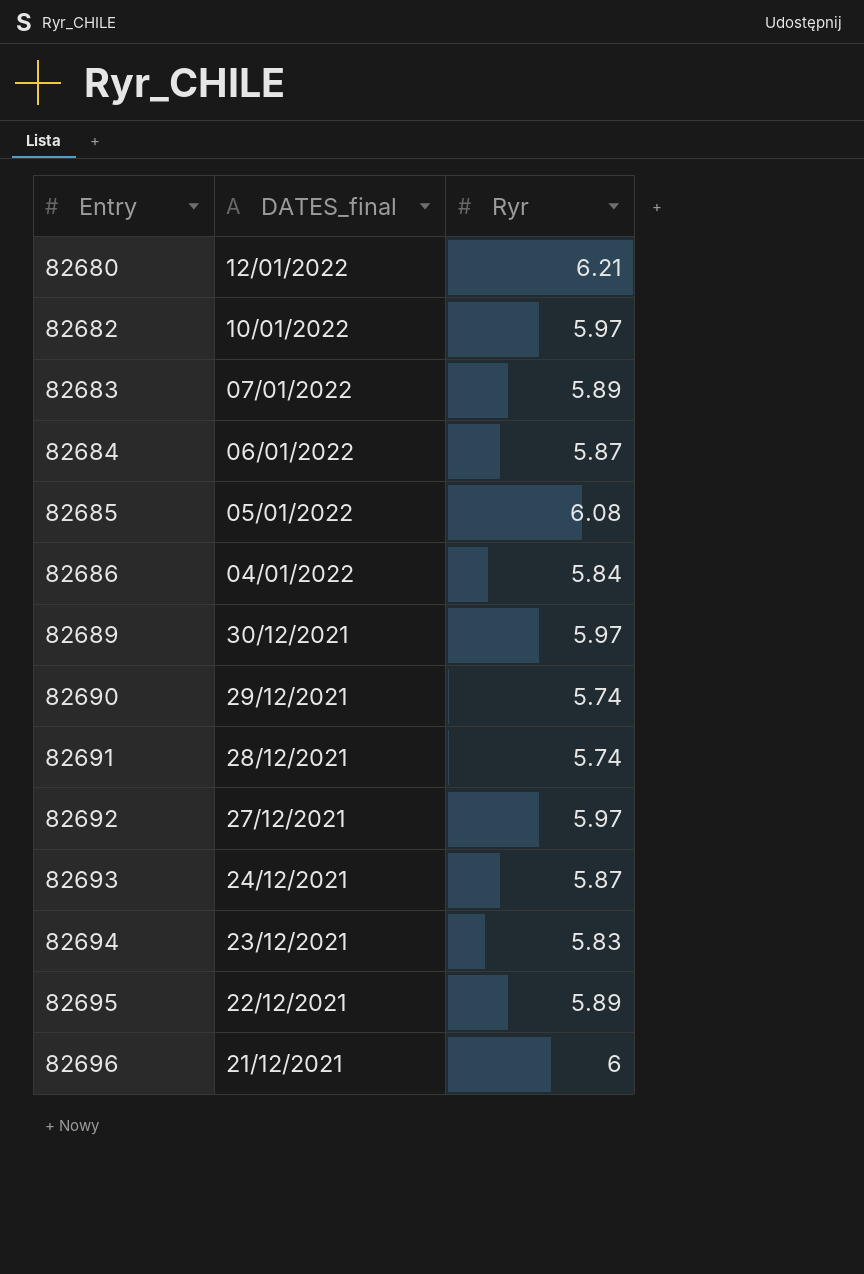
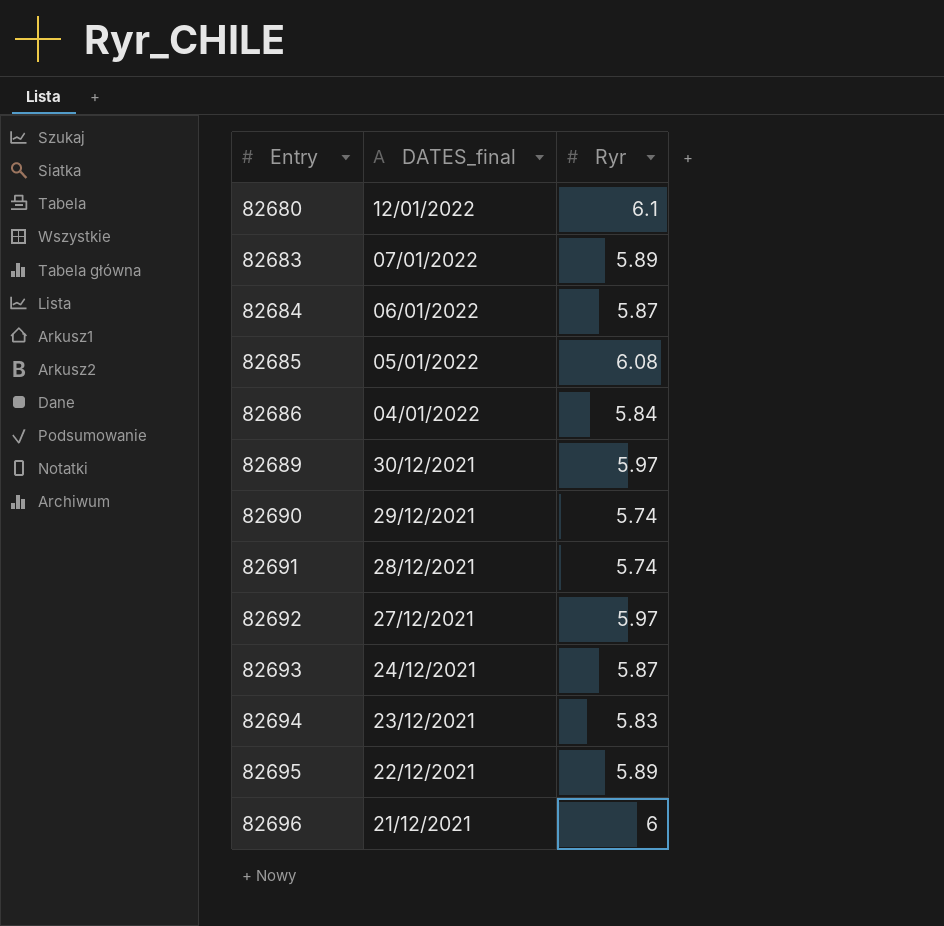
row 82682: 10/01/2022 | 5.97 -> none
82680 | Ryr: 6.21 -> 6.1

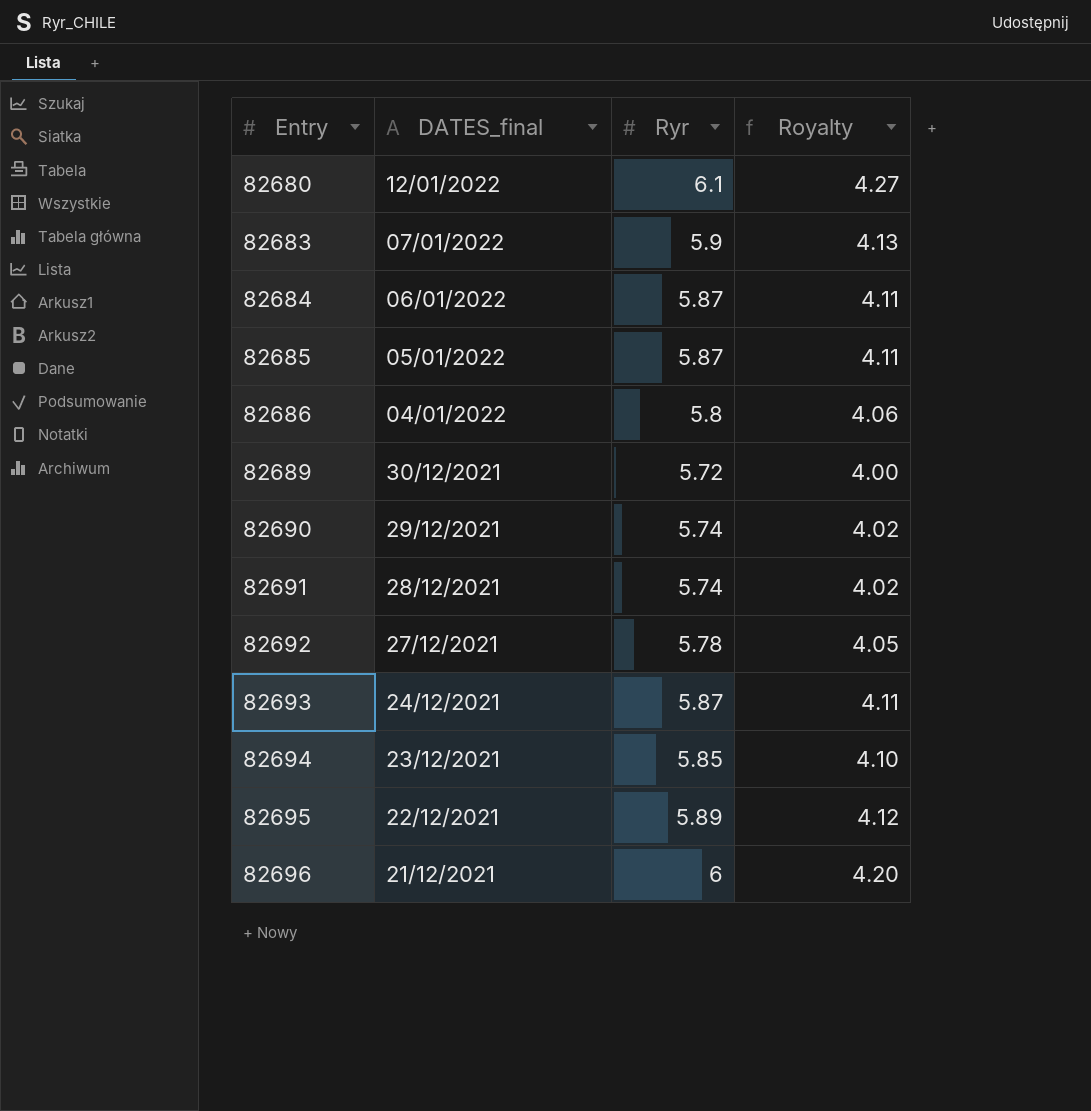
column Royalty | formula: none -> [Ryr] * 0.7
82683 | Ryr: 5.89 -> 5.9
82685 | Ryr: 6.08 -> 5.87
82686 | Ryr: 5.84 -> 5.8
82689 | Ryr: 5.97 -> 5.72
82692 | Ryr: 5.97 -> 5.78
82694 | Ryr: 5.83 -> 5.85

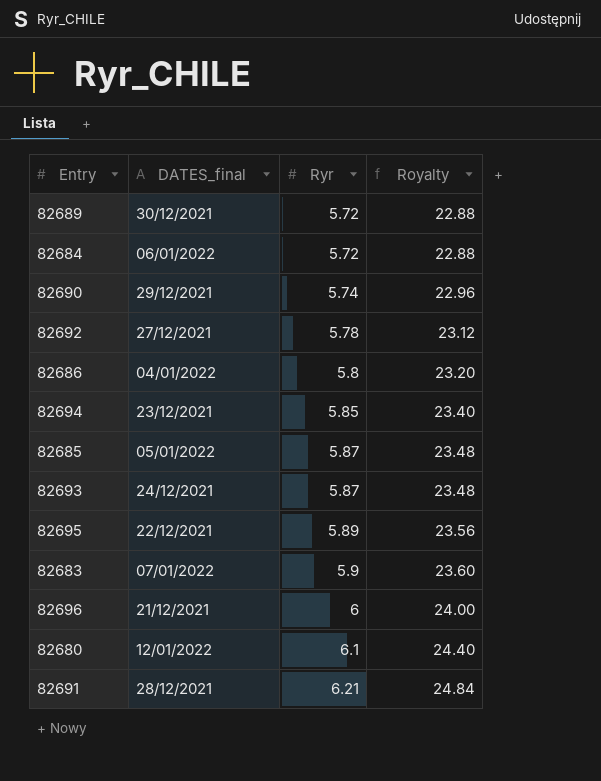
row order: Entry ascending -> Ryr ascending
column Royalty | formula: [Ryr] * 0.7 -> [Ryr] * 4
82684 | Ryr: 5.87 -> 5.72
82691 | Ryr: 5.74 -> 6.21

